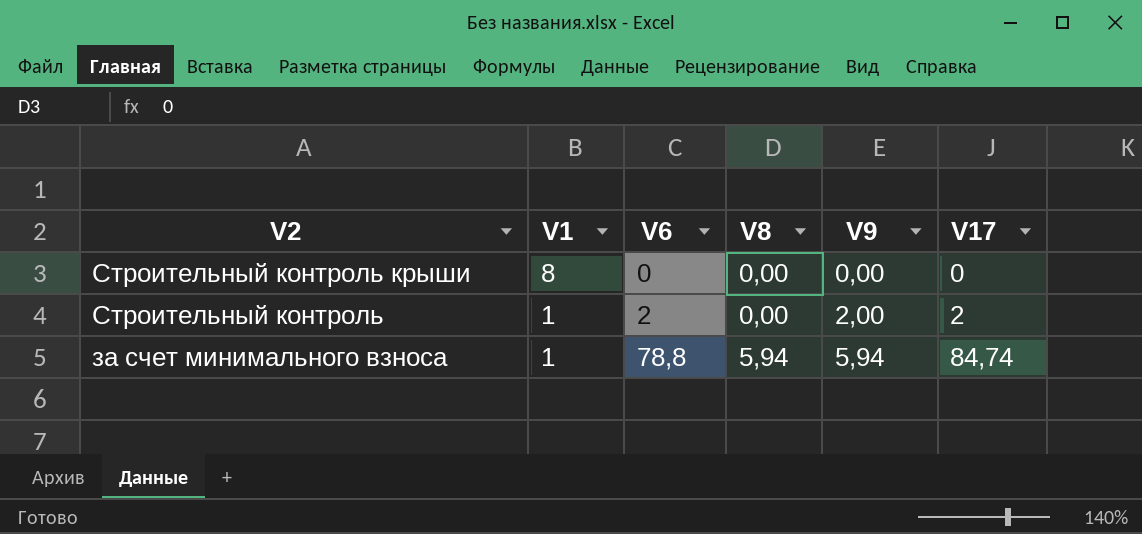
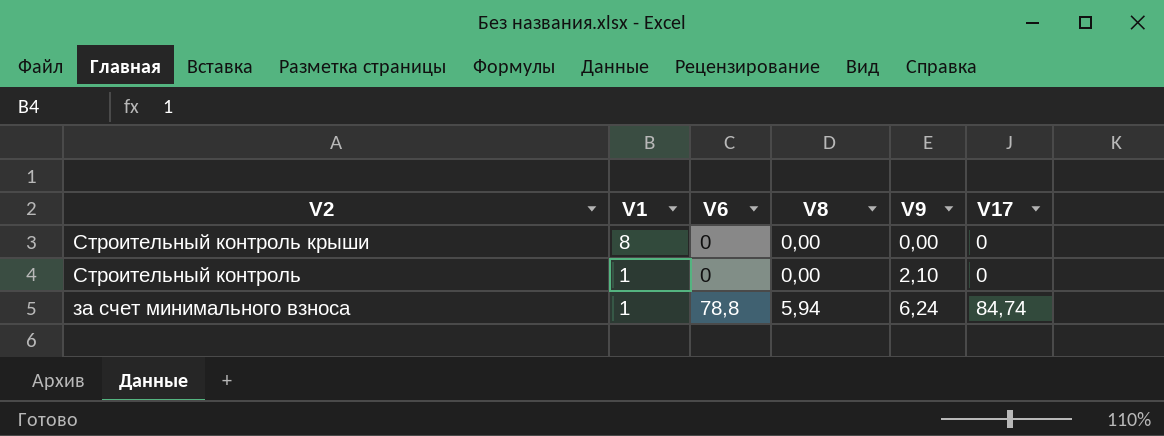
Строительный контроль | V6: 2 -> 0
Строительный контроль | V9: 2,00 -> 2,10
Строительный контроль | V17: 2 -> 0
за счет минимального взноса | V9: 5,94 -> 6,24

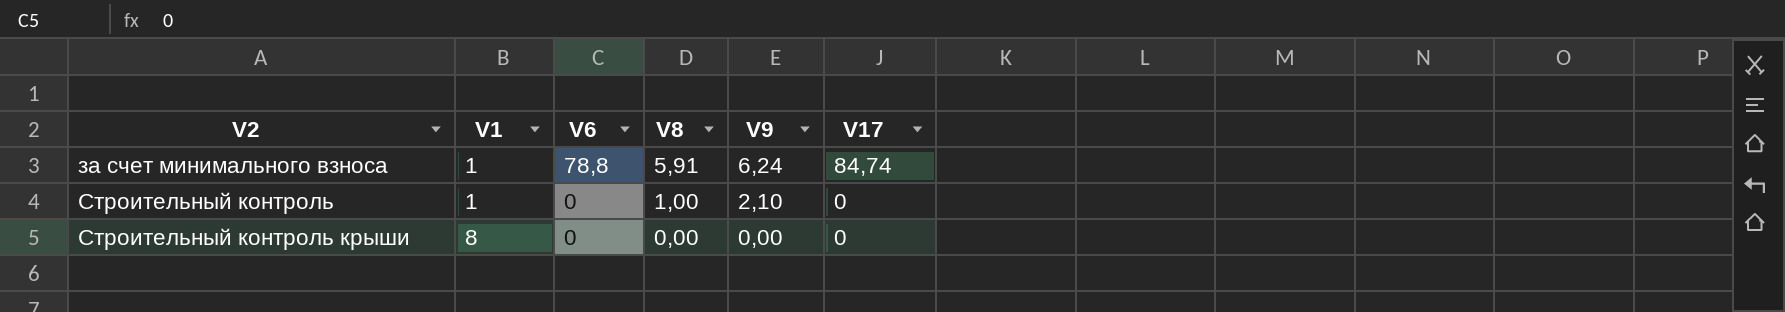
row order: V2 descending -> V2 ascending
за счет минимального взноса | V8: 5,94 -> 5,91
Строительный контроль | V8: 0,00 -> 1,00

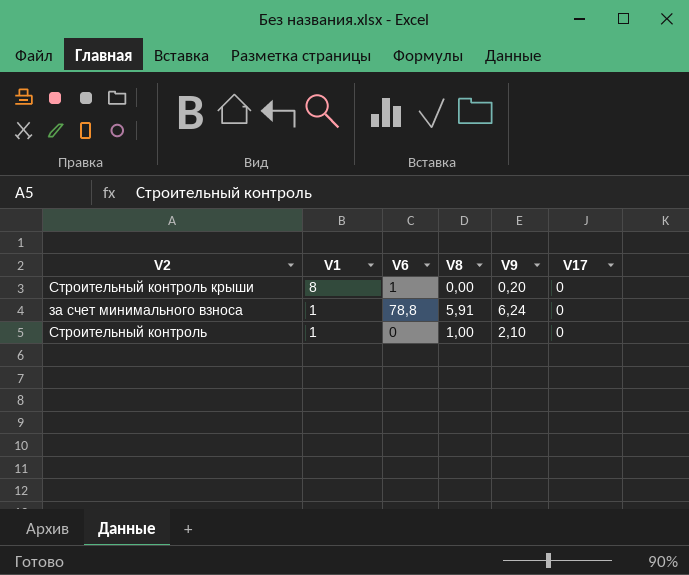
row order: V2 ascending -> V1 descending
Строительный контроль крыши | V6: 0 -> 1
Строительный контроль крыши | V9: 0,00 -> 0,20
за счет минимального взноса | V17: 84,74 -> 0

